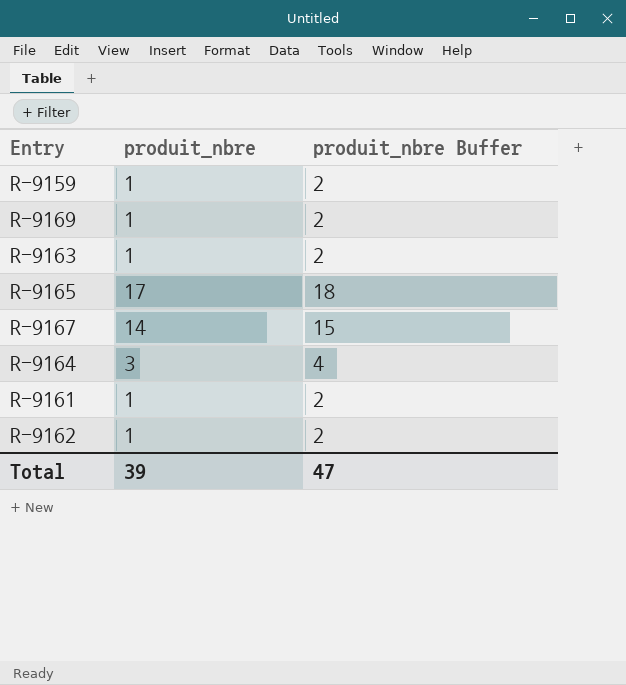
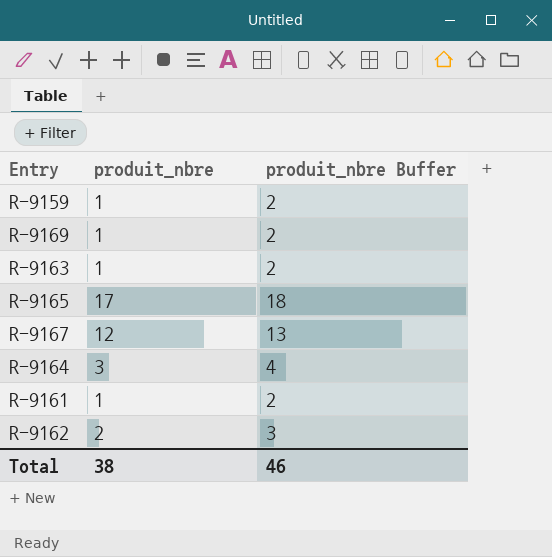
R-9167 | produit_nbre: 14 -> 12
R-9167 | produit_nbre Buffer: 15 -> 13
R-9162 | produit_nbre: 1 -> 2
R-9162 | produit_nbre Buffer: 2 -> 3
Total | produit_nbre: 39 -> 38
Total | produit_nbre Buffer: 47 -> 46

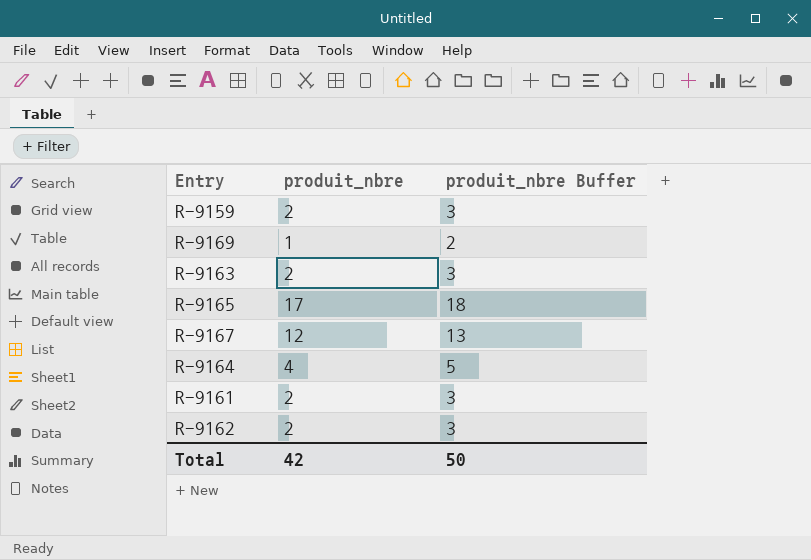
R-9159 | produit_nbre: 1 -> 2
R-9159 | produit_nbre Buffer: 2 -> 3
R-9163 | produit_nbre: 1 -> 2
R-9163 | produit_nbre Buffer: 2 -> 3
R-9164 | produit_nbre: 3 -> 4
R-9164 | produit_nbre Buffer: 4 -> 5
R-9161 | produit_nbre: 1 -> 2
R-9161 | produit_nbre Buffer: 2 -> 3
Total | produit_nbre: 38 -> 42
Total | produit_nbre Buffer: 46 -> 50

